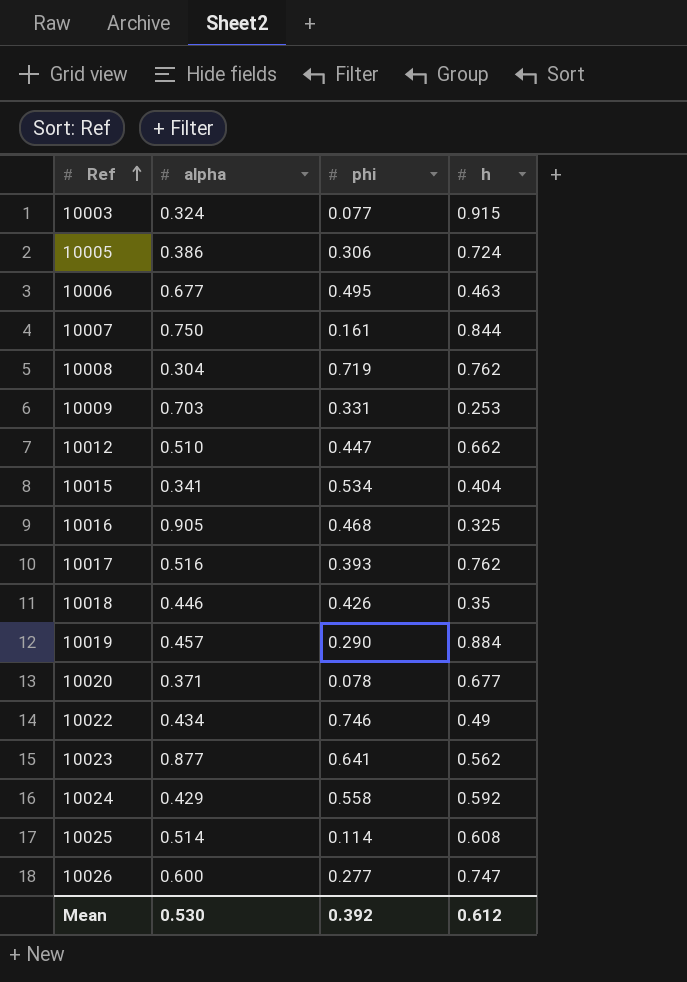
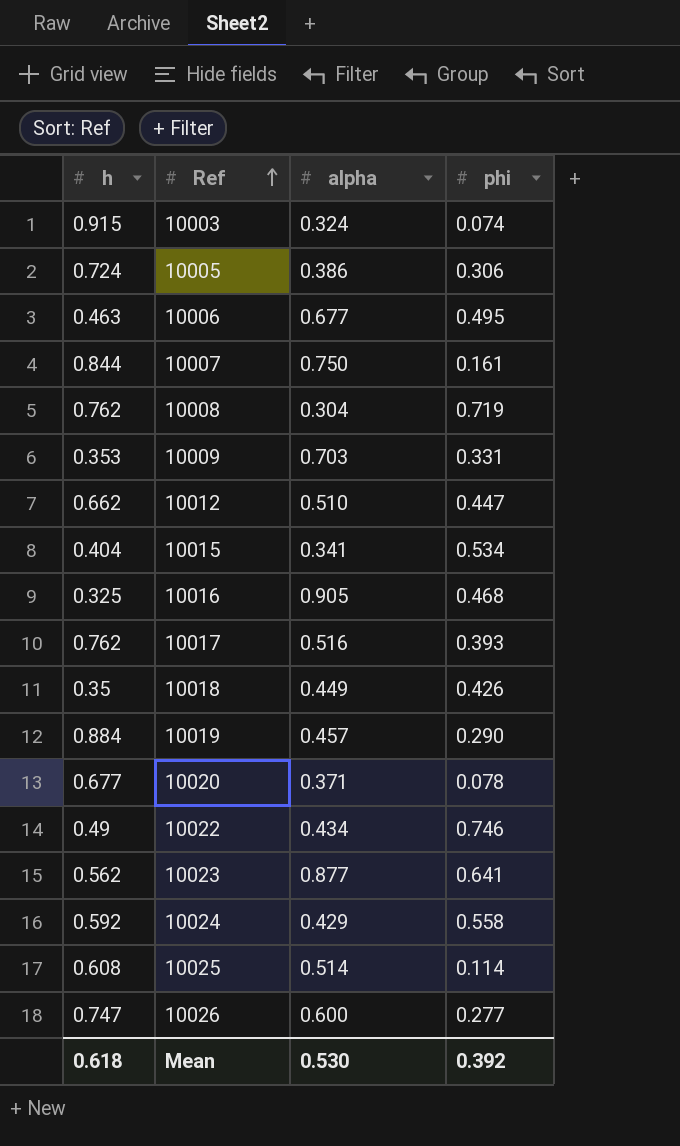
column h | position: 4 -> 1
10003 | phi: 0.077 -> 0.074
10009 | h: 0.253 -> 0.353
10018 | alpha: 0.446 -> 0.449
Mean | h: 0.612 -> 0.618

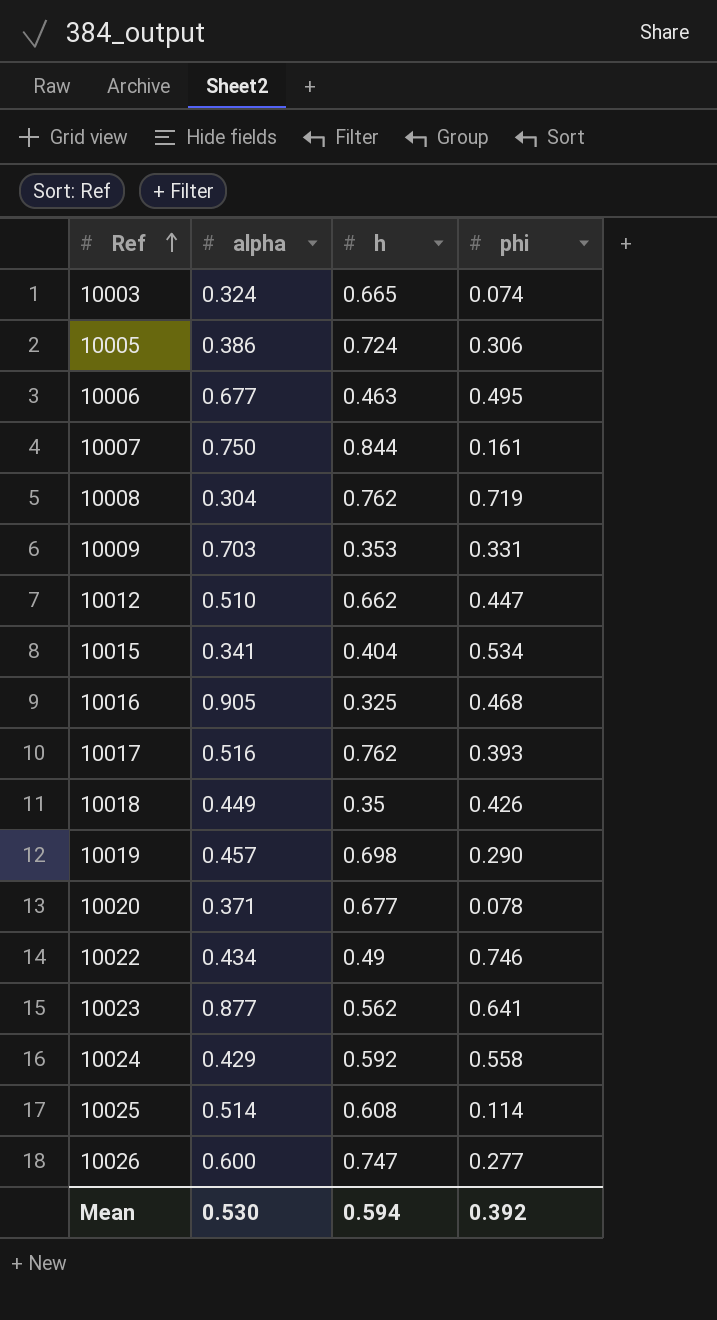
column h | position: 1 -> 3
10003 | h: 0.915 -> 0.665
10019 | h: 0.884 -> 0.698
Mean | h: 0.618 -> 0.594

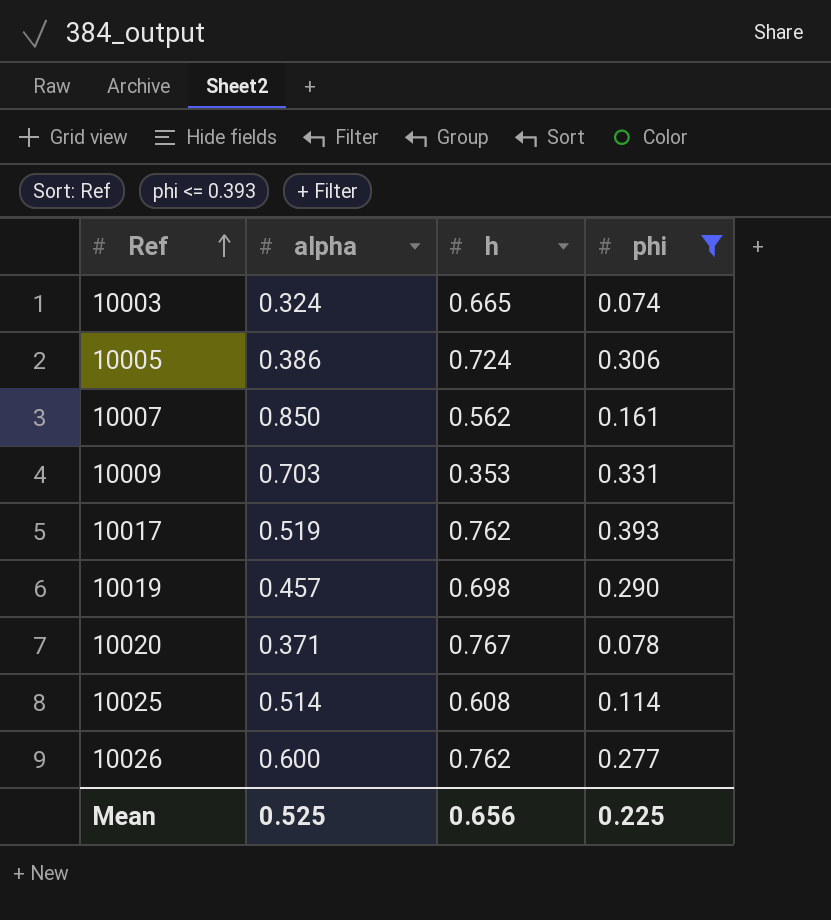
filter: none -> phi <= 0.393
10007 | alpha: 0.750 -> 0.850
10007 | h: 0.844 -> 0.562
10017 | alpha: 0.516 -> 0.519
10020 | h: 0.677 -> 0.767
10026 | h: 0.747 -> 0.762
Mean | alpha: 0.530 -> 0.525
Mean | h: 0.594 -> 0.656
Mean | phi: 0.392 -> 0.225

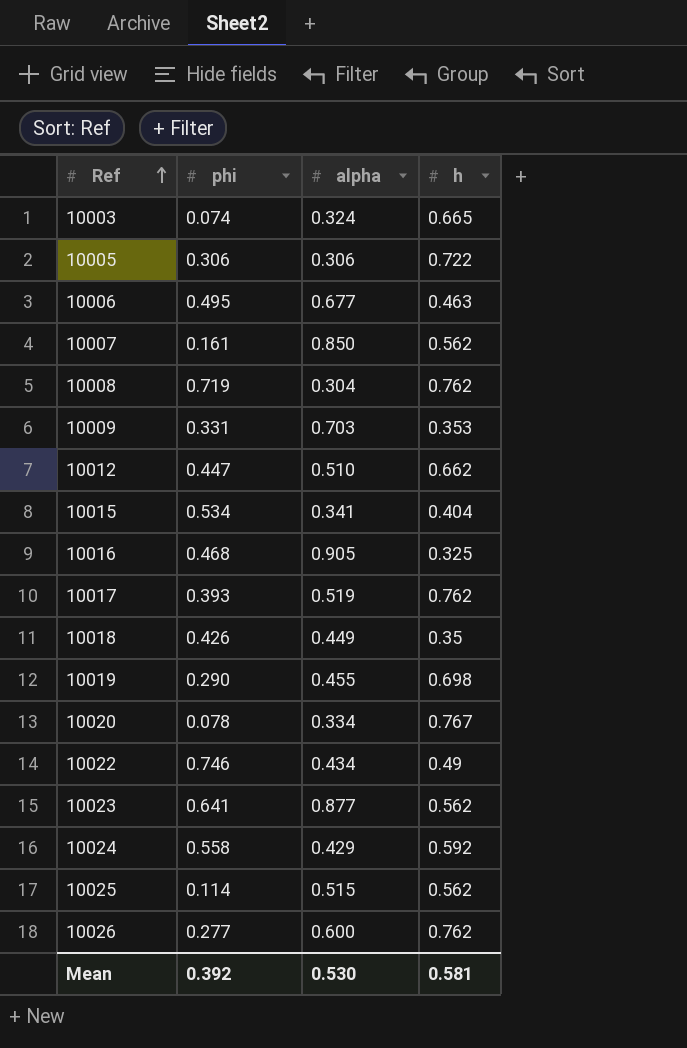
filter: phi <= 0.393 -> none
column phi | position: 4 -> 2
10005 | alpha: 0.386 -> 0.306
10005 | h: 0.724 -> 0.722
10019 | alpha: 0.457 -> 0.455
10020 | alpha: 0.371 -> 0.334
10025 | alpha: 0.514 -> 0.515
10025 | h: 0.608 -> 0.562
Mean | phi: 0.225 -> 0.392
Mean | alpha: 0.525 -> 0.530
Mean | h: 0.656 -> 0.581

